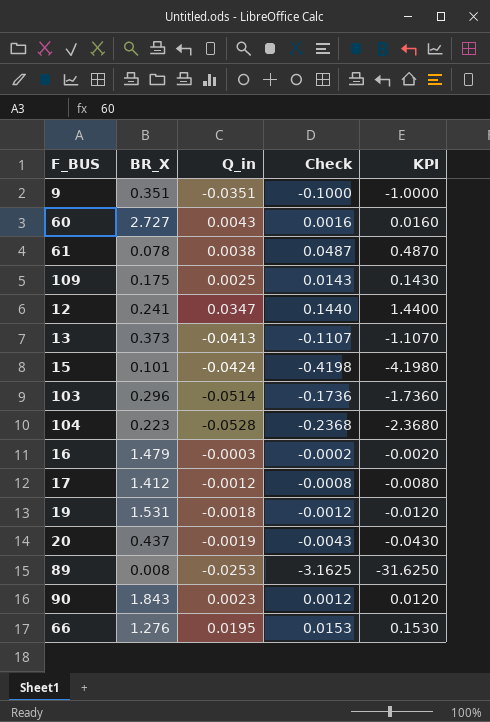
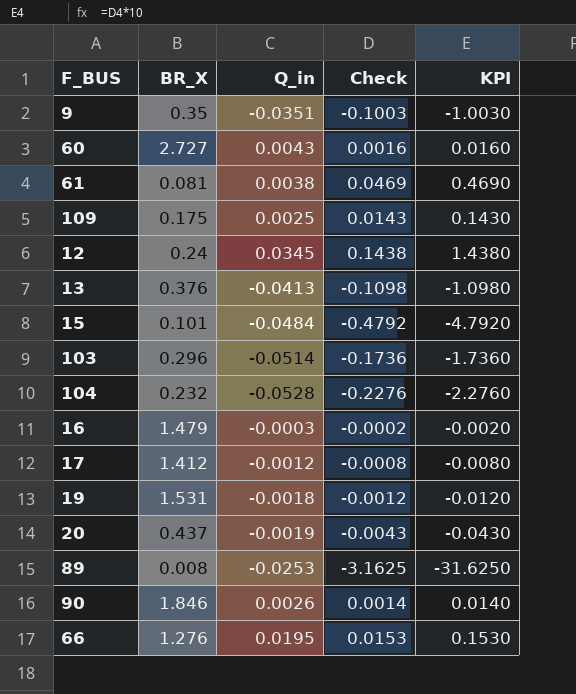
9 | BR_X: 0.351 -> 0.35
9 | Check: -0.1000 -> -0.1003
9 | KPI: -1.0000 -> -1.0030
61 | BR_X: 0.078 -> 0.081
61 | Check: 0.0487 -> 0.0469
61 | KPI: 0.4870 -> 0.4690
12 | BR_X: 0.241 -> 0.24
12 | Q_in: 0.0347 -> 0.0345
12 | Check: 0.1440 -> 0.1438
12 | KPI: 1.4400 -> 1.4380
13 | BR_X: 0.373 -> 0.376
13 | Check: -0.1107 -> -0.1098
13 | KPI: -1.1070 -> -1.0980
15 | Q_in: -0.0424 -> -0.0484
15 | Check: -0.4198 -> -0.4792
15 | KPI: -4.1980 -> -4.7920
104 | BR_X: 0.223 -> 0.232
104 | Check: -0.2368 -> -0.2276
104 | KPI: -2.3680 -> -2.2760
90 | BR_X: 1.843 -> 1.846
90 | Q_in: 0.0023 -> 0.0026
90 | Check: 0.0012 -> 0.0014
90 | KPI: 0.0120 -> 0.0140

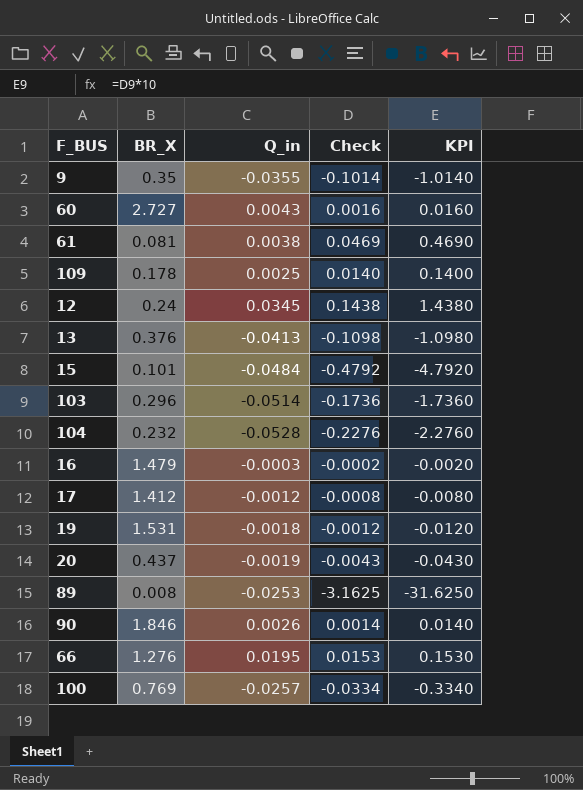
9 | Q_in: -0.0351 -> -0.0355
9 | Check: -0.1003 -> -0.1014
9 | KPI: -1.0030 -> -1.0140
109 | BR_X: 0.175 -> 0.178
109 | Check: 0.0143 -> 0.0140
109 | KPI: 0.1430 -> 0.1400
row 100: none -> 0.769 | -0.0257 | -0.0334 | -0.3340

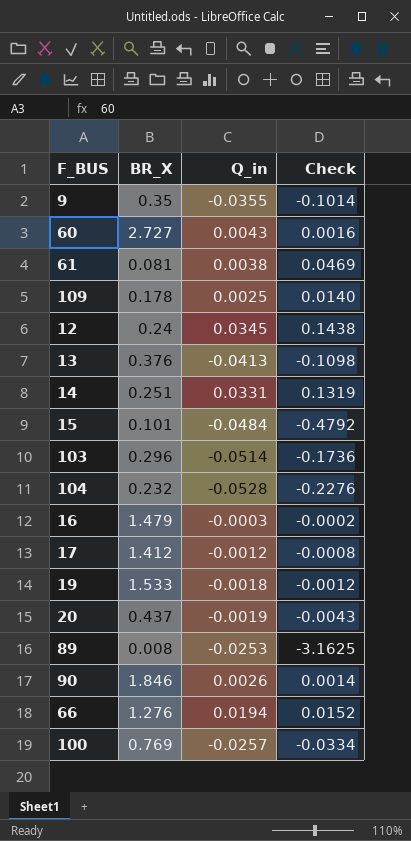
column KPI | formula: [Check] * 10 -> none
row 14: none -> 0.251 | 0.0331 | 0.1319
19 | BR_X: 1.531 -> 1.533
66 | Q_in: 0.0195 -> 0.0194
66 | Check: 0.0153 -> 0.0152

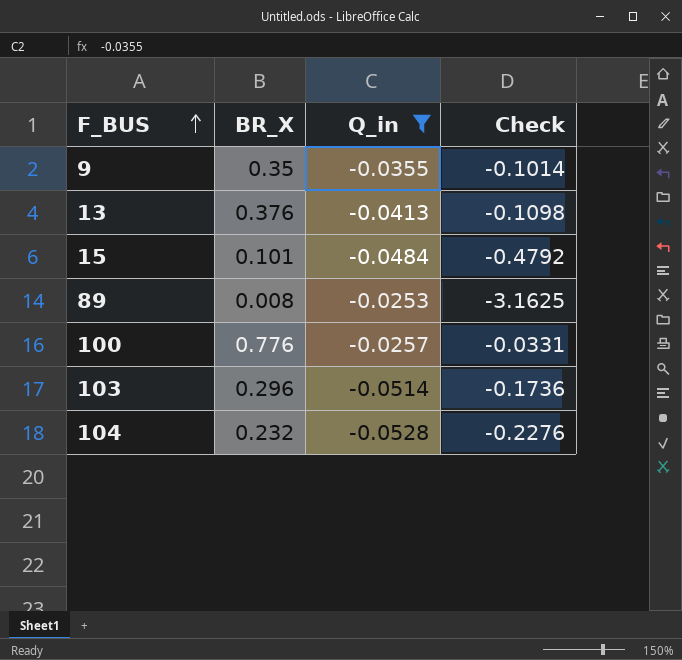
filter: none -> Q_in <= -0.0253
row order: none -> F_BUS ascending
100 | BR_X: 0.769 -> 0.776
100 | Check: -0.0334 -> -0.0331

